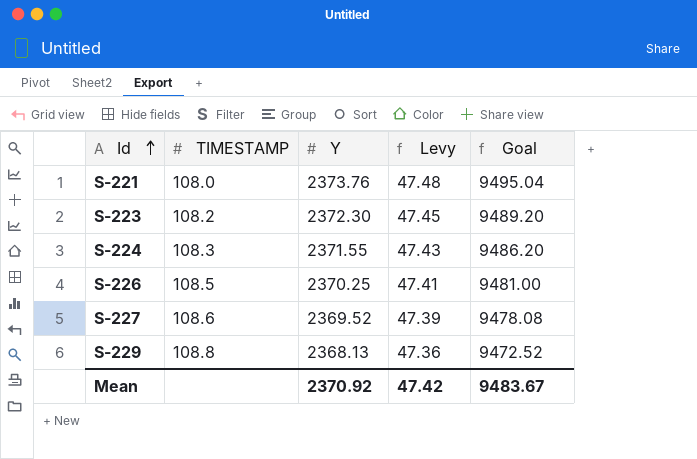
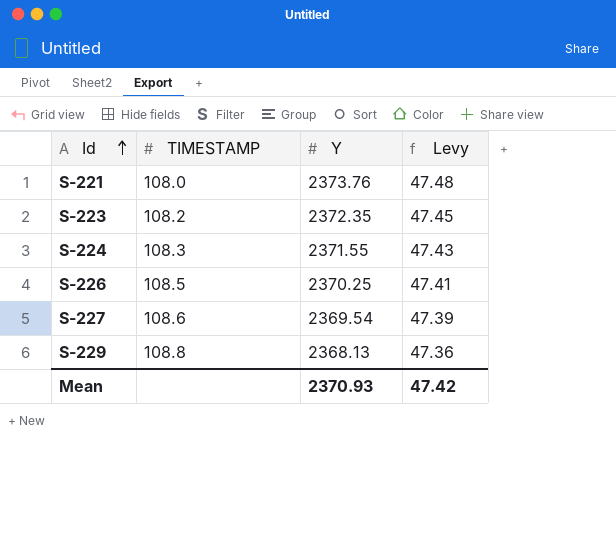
column Goal | formula: [Y] * 4 -> none
S-223 | Y: 2372.30 -> 2372.35
S-227 | Y: 2369.52 -> 2369.54
Mean | Y: 2370.92 -> 2370.93

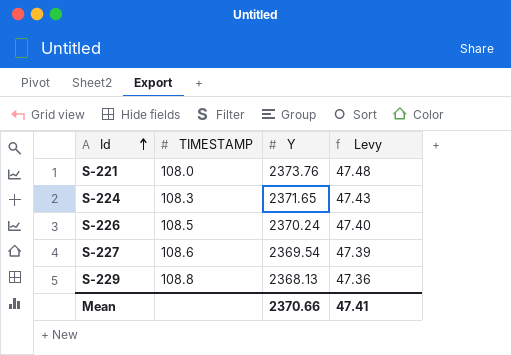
row S-223: 108.2 | 2372.35 | 47.45 -> none
S-224 | Y: 2371.55 -> 2371.65
S-226 | Y: 2370.25 -> 2370.24
S-226 | Levy: 47.41 -> 47.40
Mean | Y: 2370.93 -> 2370.66
Mean | Levy: 47.42 -> 47.41

